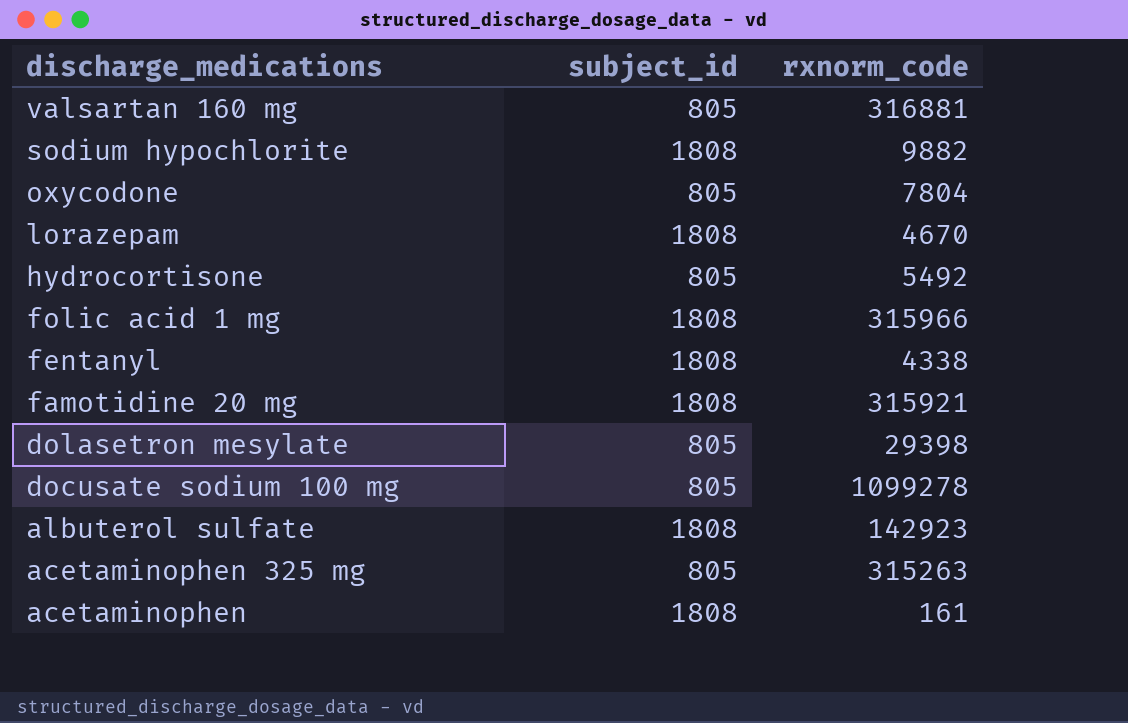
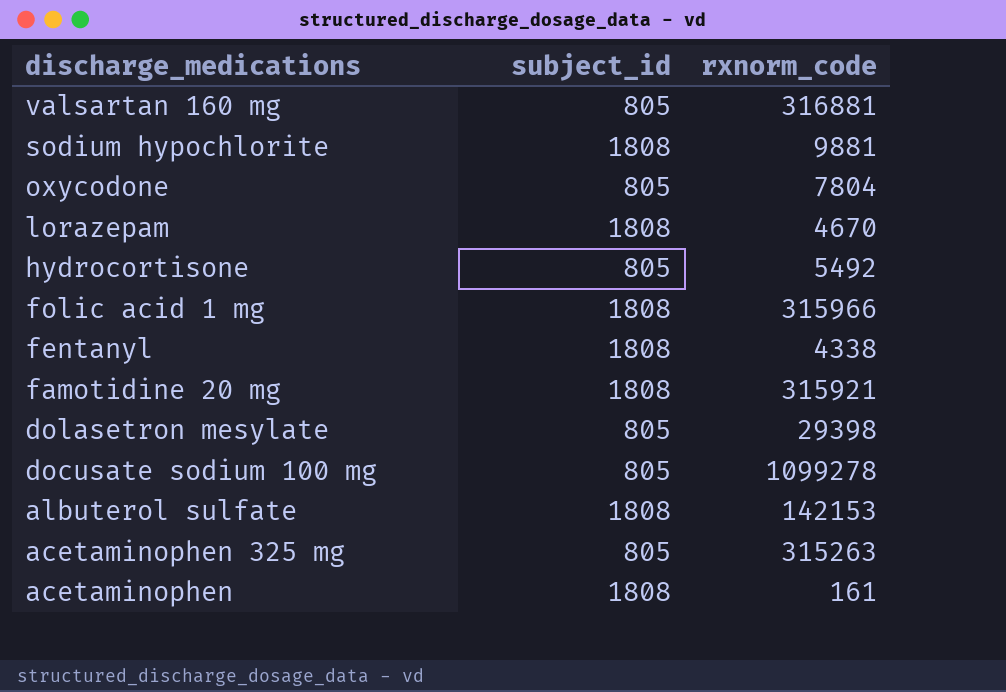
sodium hypochlorite | rxnorm_code: 9882 -> 9881
albuterol sulfate | rxnorm_code: 142923 -> 142153

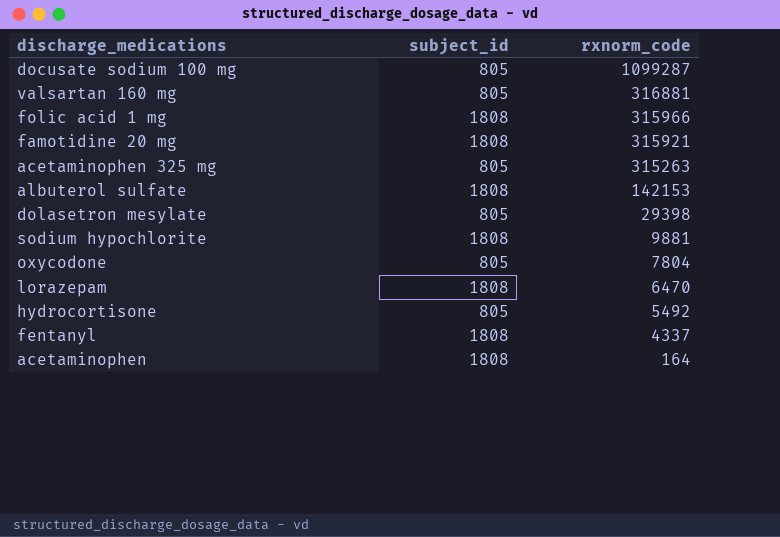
row order: discharge_medications descending -> rxnorm_code descending
docusate sodium 100 mg | rxnorm_code: 1099278 -> 1099287
lorazepam | rxnorm_code: 4670 -> 6470
fentanyl | rxnorm_code: 4338 -> 4337
acetaminophen | rxnorm_code: 161 -> 164

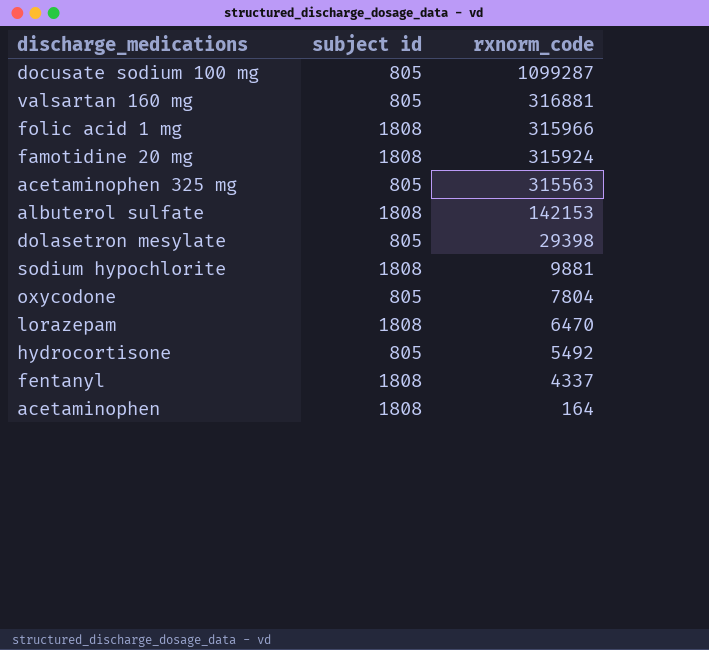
column name: subject_id -> subject id
famotidine 20 mg | rxnorm_code: 315921 -> 315924
acetaminophen 325 mg | rxnorm_code: 315263 -> 315563

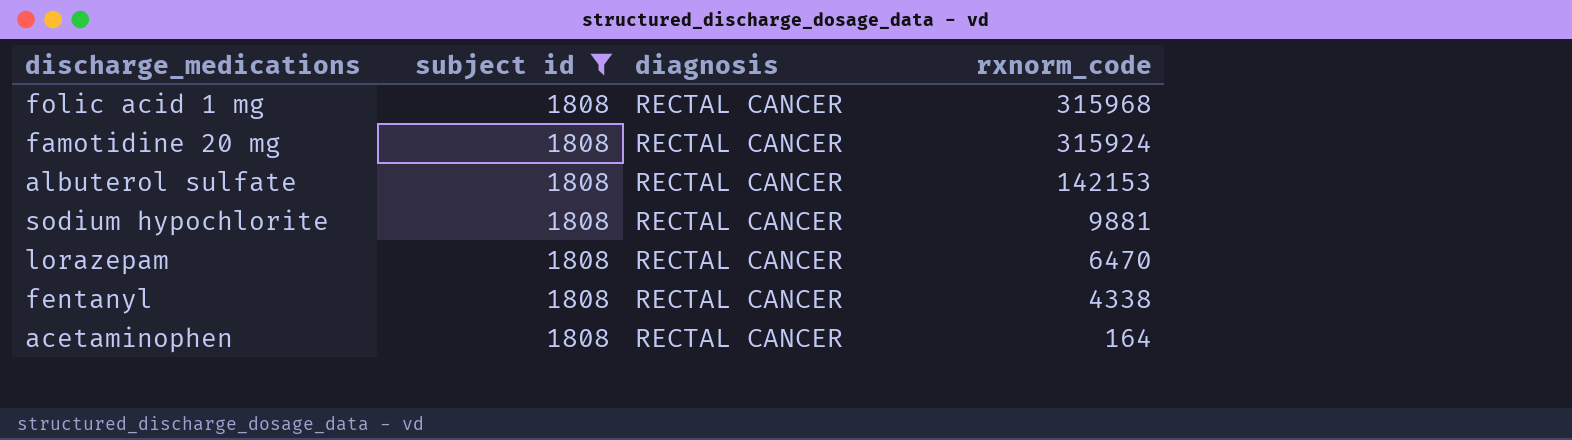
filter: none -> subject id = 1808
column diagnosis | position: none -> 3
folic acid 1 mg | rxnorm_code: 315966 -> 315968
fentanyl | rxnorm_code: 4337 -> 4338

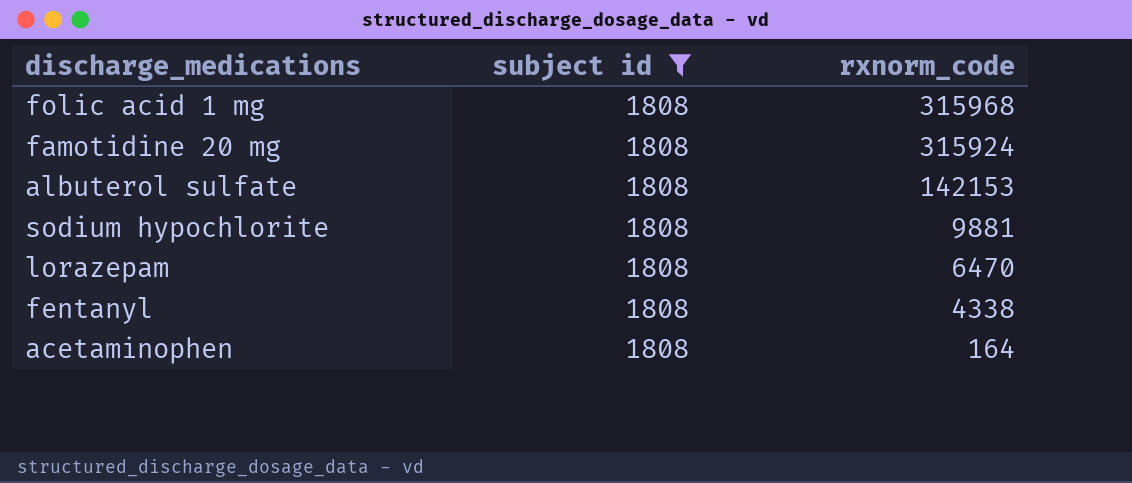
column diagnosis | position: 3 -> none

